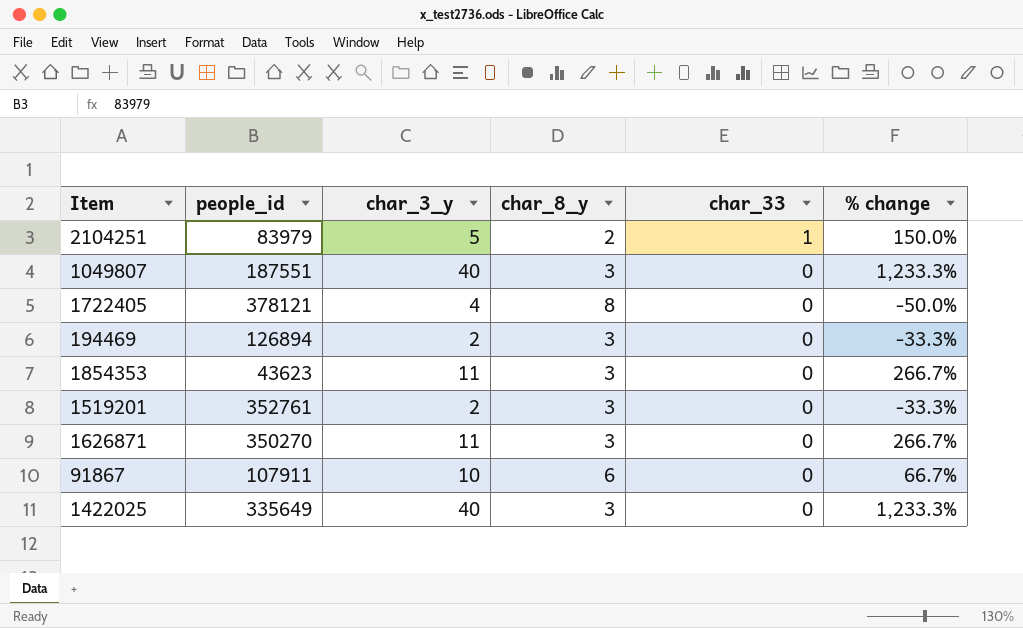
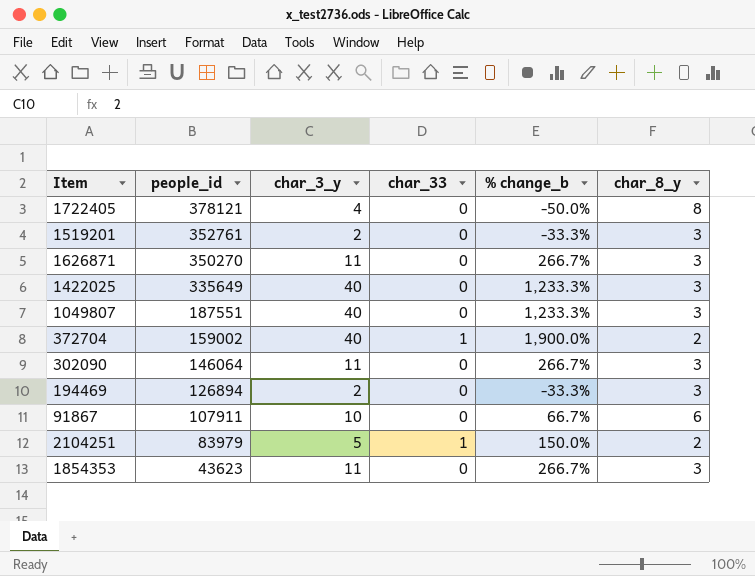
row order: char_33 descending -> people_id descending
column name: % change -> % change_b
column char_8_y | position: 4 -> 6
row 372704: none -> 159002 | 40 | 1 | 1,900.0% | 2
row 302090: none -> 146064 | 11 | 0 | 266.7% | 3

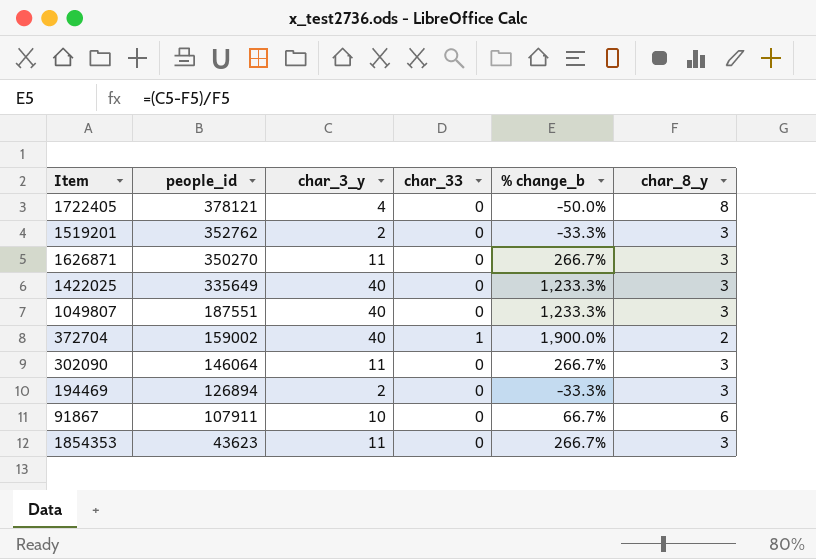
row 2104251: 83979 | 5 | 1 | 150.0% | 2 -> none
1519201 | people_id: 352761 -> 352762

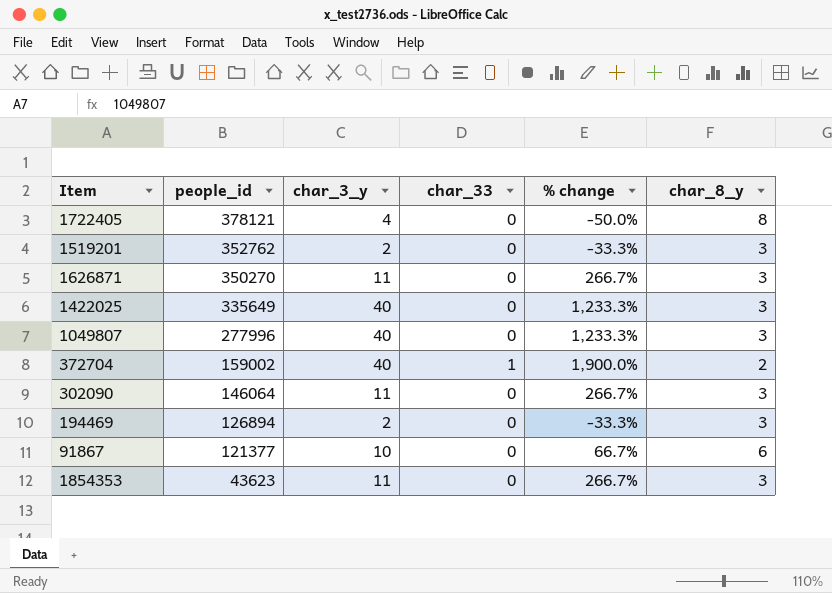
column name: % change_b -> % change
1049807 | people_id: 187551 -> 277996
91867 | people_id: 107911 -> 121377

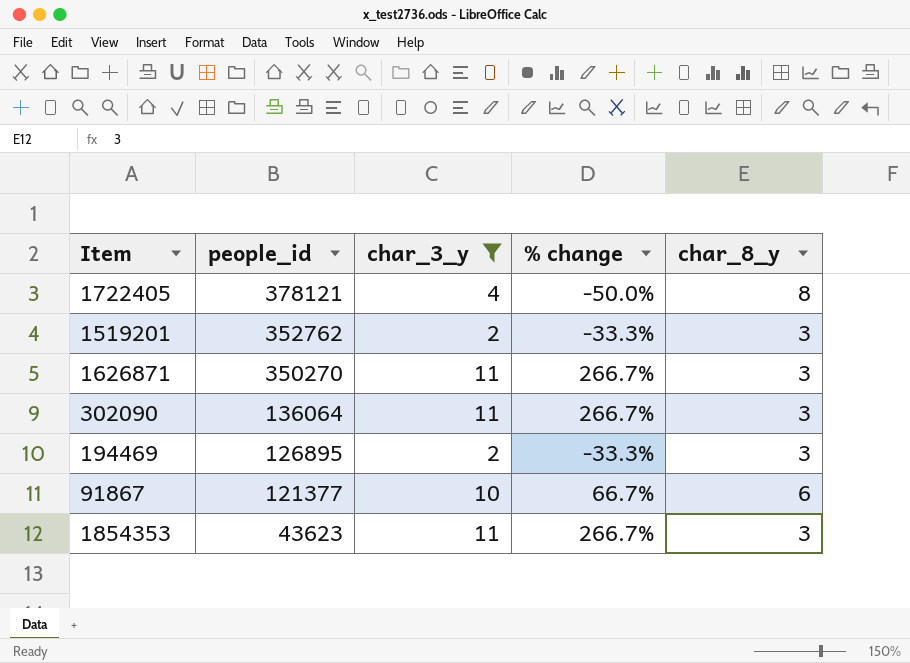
filter: none -> char_3_y != 40
column char_33 | position: 4 -> none
302090 | people_id: 146064 -> 136064
194469 | people_id: 126894 -> 126895

